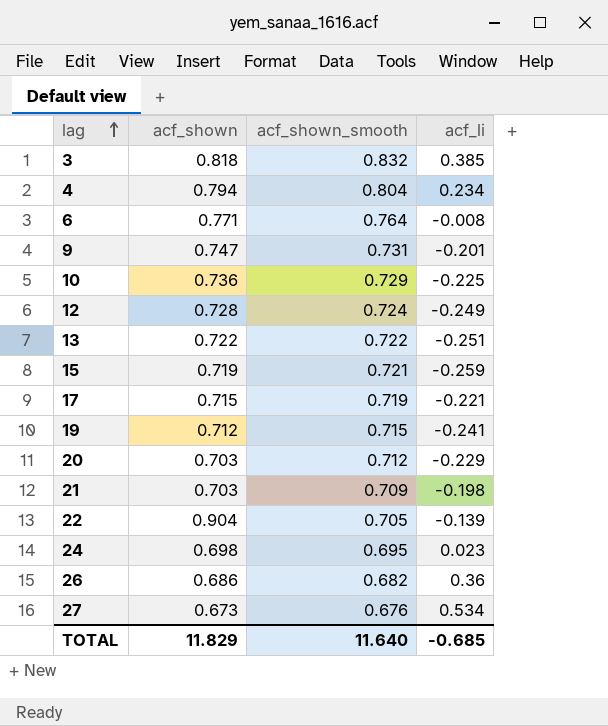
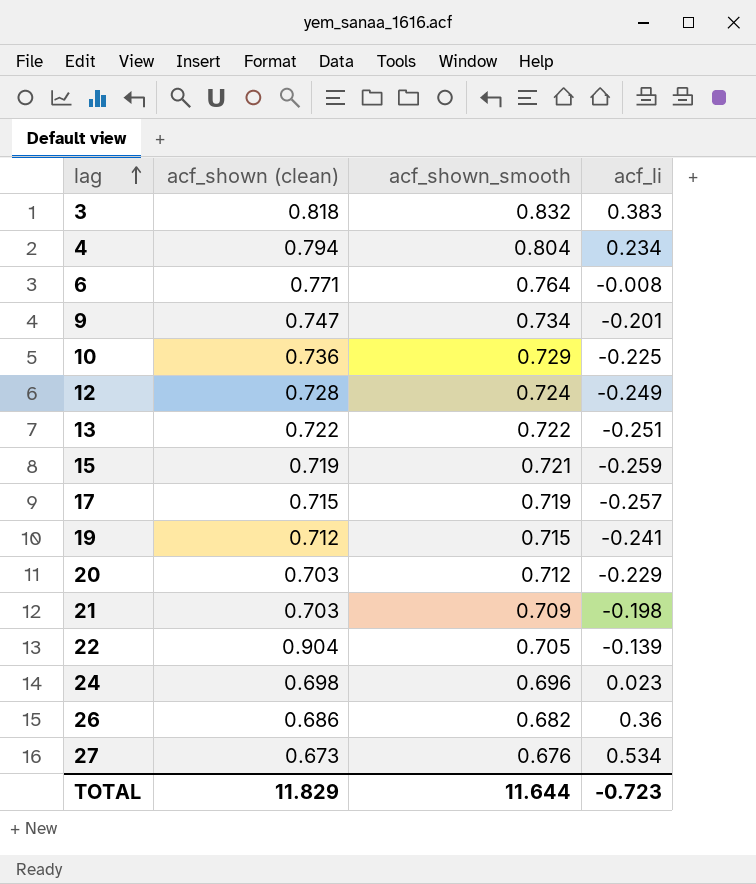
column name: acf_shown -> acf_shown (clean)
3 | acf_li: 0.385 -> 0.383
9 | acf_shown_smooth: 0.731 -> 0.734
17 | acf_li: -0.221 -> -0.257
24 | acf_shown_smooth: 0.695 -> 0.696
TOTAL | acf_shown_smooth: 11.640 -> 11.644
TOTAL | acf_li: -0.685 -> -0.723

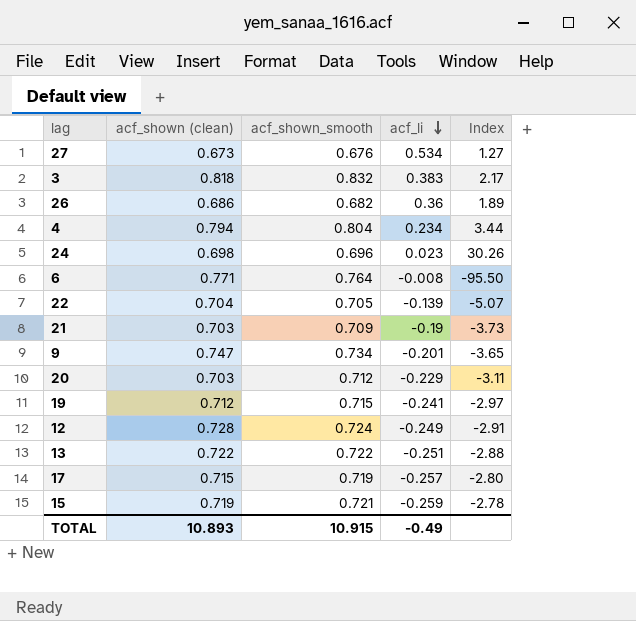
row order: lag ascending -> acf_li descending
column Index | formula: none -> [acf_shown_smooth] / [acf_li]
row 10: 0.736 | 0.729 | -0.225 -> none
22 | acf_shown (clean): 0.904 -> 0.704
21 | acf_li: -0.198 -> -0.19
TOTAL | acf_shown (clean): 11.829 -> 10.893
TOTAL | acf_shown_smooth: 11.644 -> 10.915
TOTAL | acf_li: -0.723 -> -0.49

